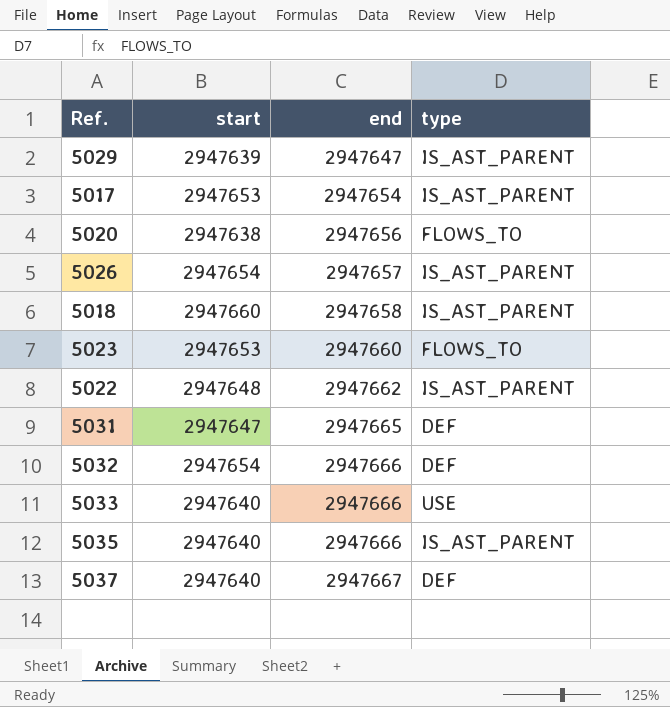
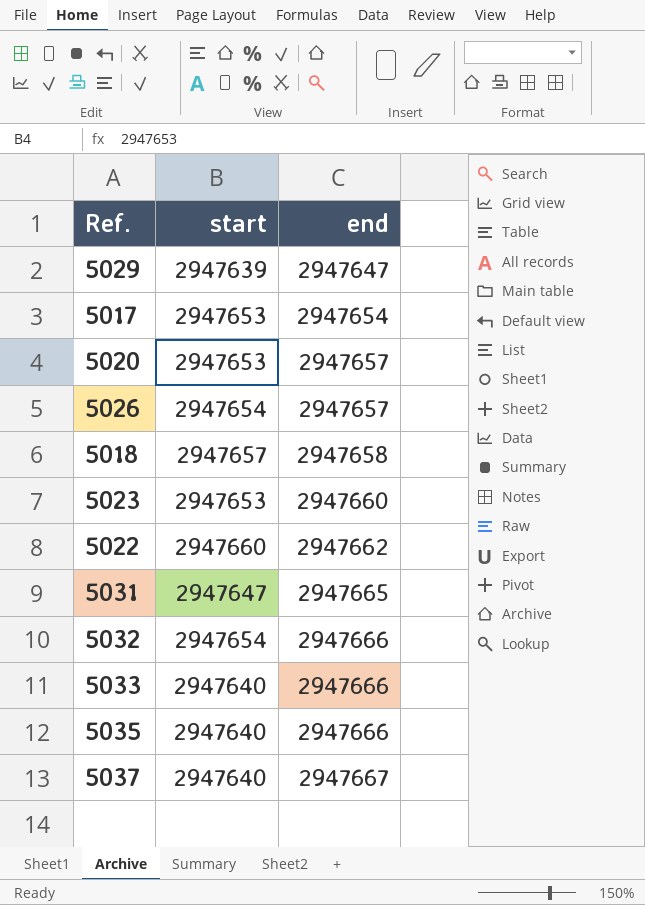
column type | position: 4 -> none
5020 | start: 2947638 -> 2947653
5020 | end: 2947656 -> 2947657
5018 | start: 2947660 -> 2947657
5022 | start: 2947648 -> 2947660

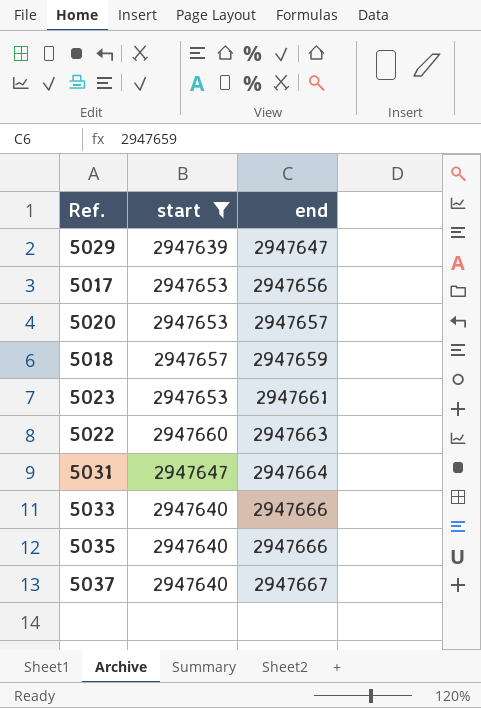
filter: none -> start != 2947654
5017 | end: 2947654 -> 2947656
5018 | end: 2947658 -> 2947659
5023 | end: 2947660 -> 2947661
5022 | end: 2947662 -> 2947663
5031 | end: 2947665 -> 2947664

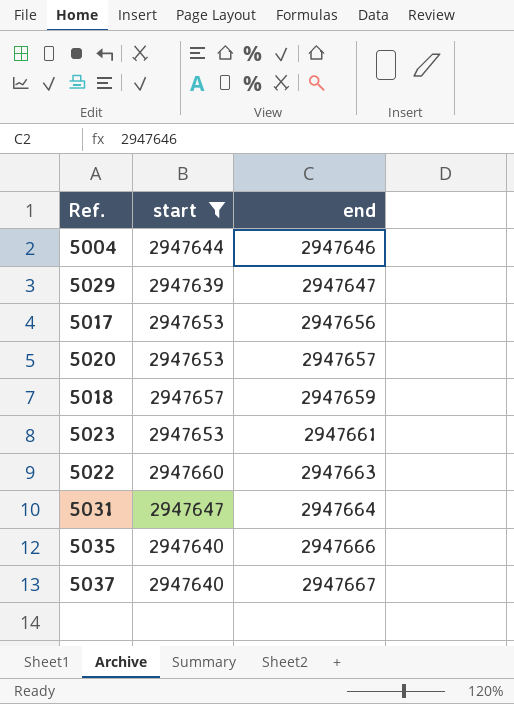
row 5033: 2947640 | 2947666 -> none
row 5004: none -> 2947644 | 2947646

